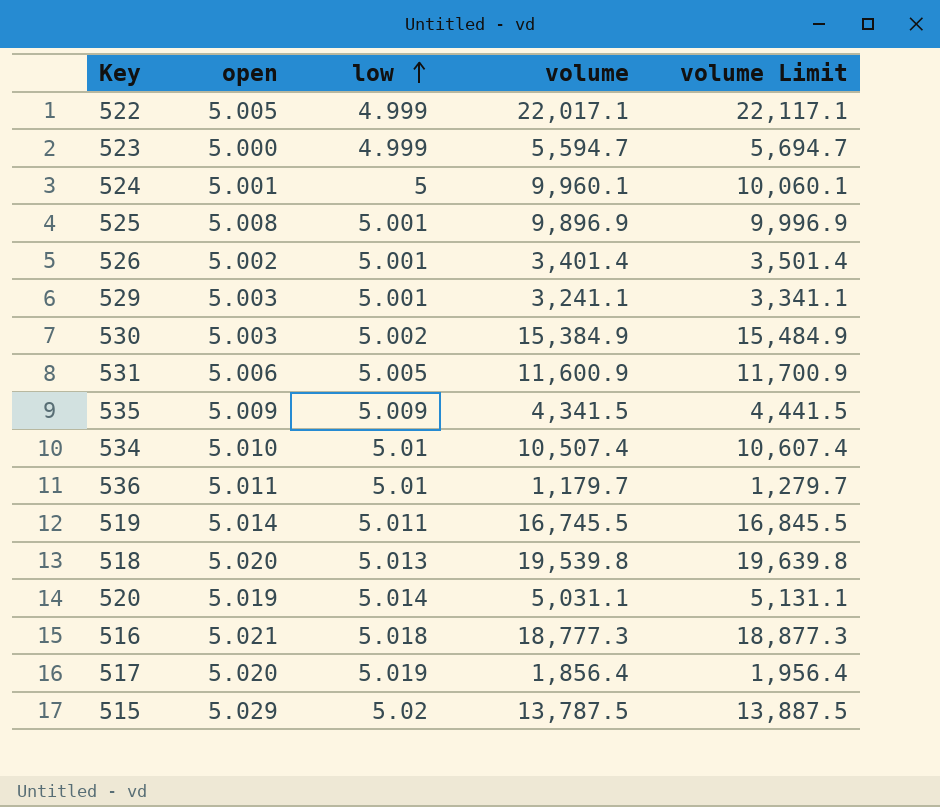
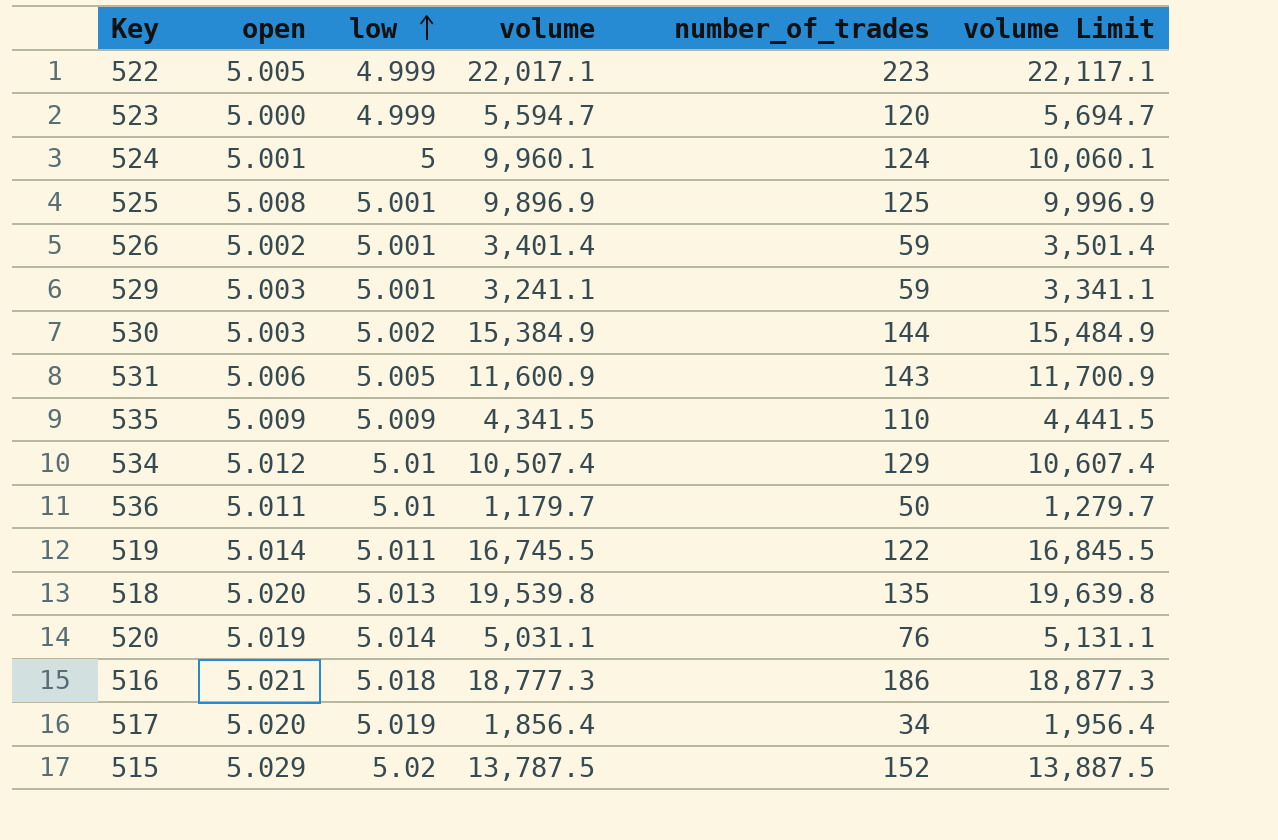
column number_of_trades | position: none -> 5
534 | open: 5.010 -> 5.012

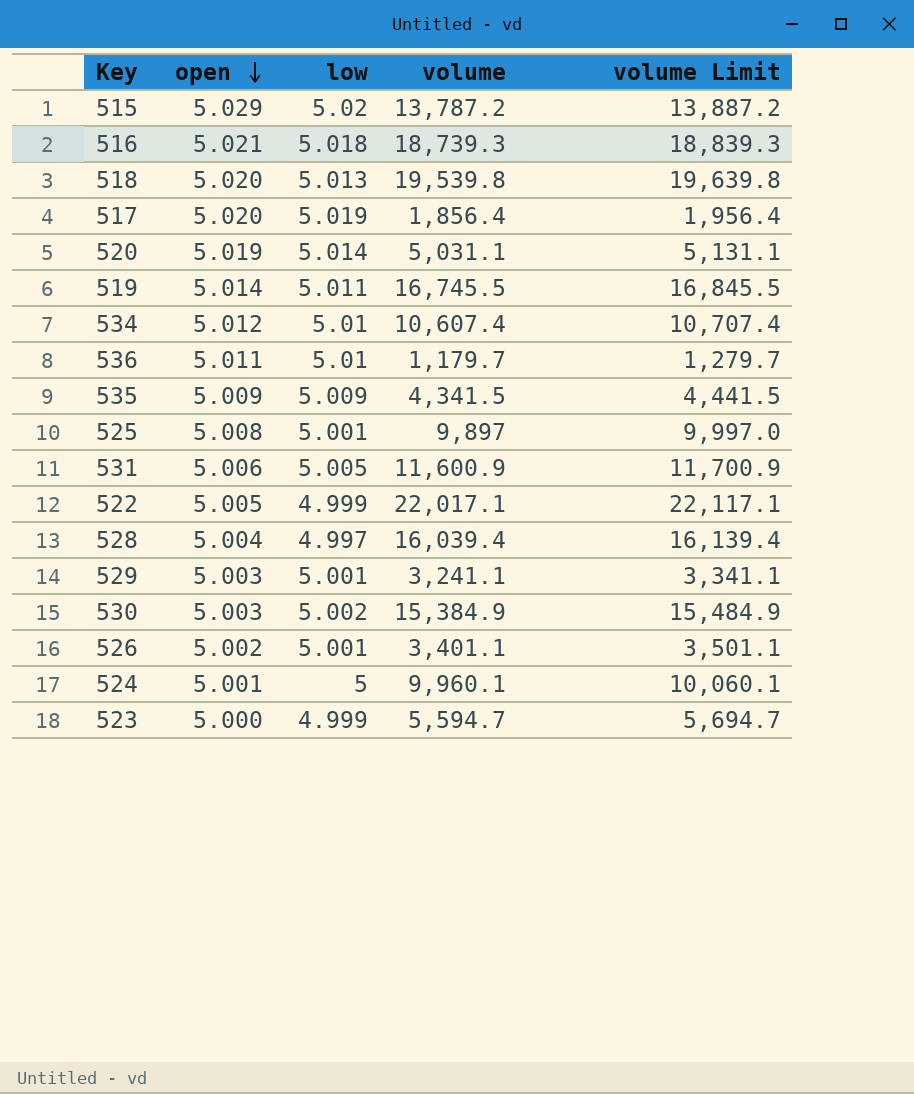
row order: low ascending -> open descending
column number_of_trades | position: 5 -> none
515 | volume: 13,787.5 -> 13,787.2
515 | volume Limit: 13,887.5 -> 13,887.2
516 | volume: 18,777.3 -> 18,739.3
516 | volume Limit: 18,877.3 -> 18,839.3
534 | volume: 10,507.4 -> 10,607.4
534 | volume Limit: 10,607.4 -> 10,707.4
525 | volume: 9,896.9 -> 9,897
525 | volume Limit: 9,996.9 -> 9,997.0
row 528: none -> 5.004 | 4.997 | 16,039.4 | 16,139.4
526 | volume: 3,401.4 -> 3,401.1
526 | volume Limit: 3,501.4 -> 3,501.1

